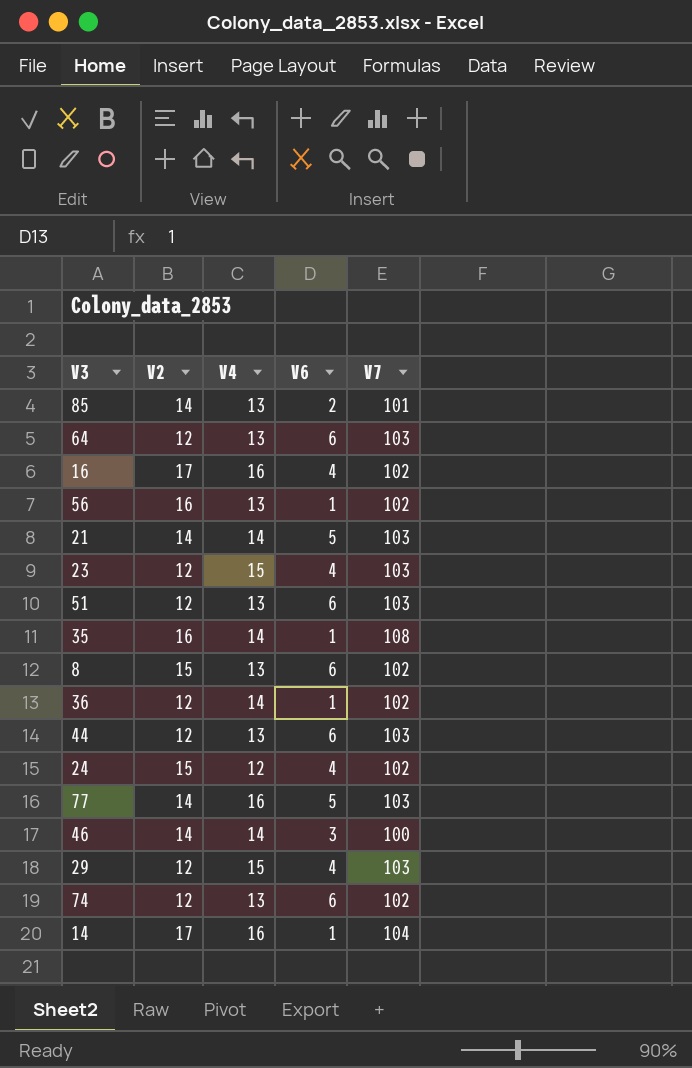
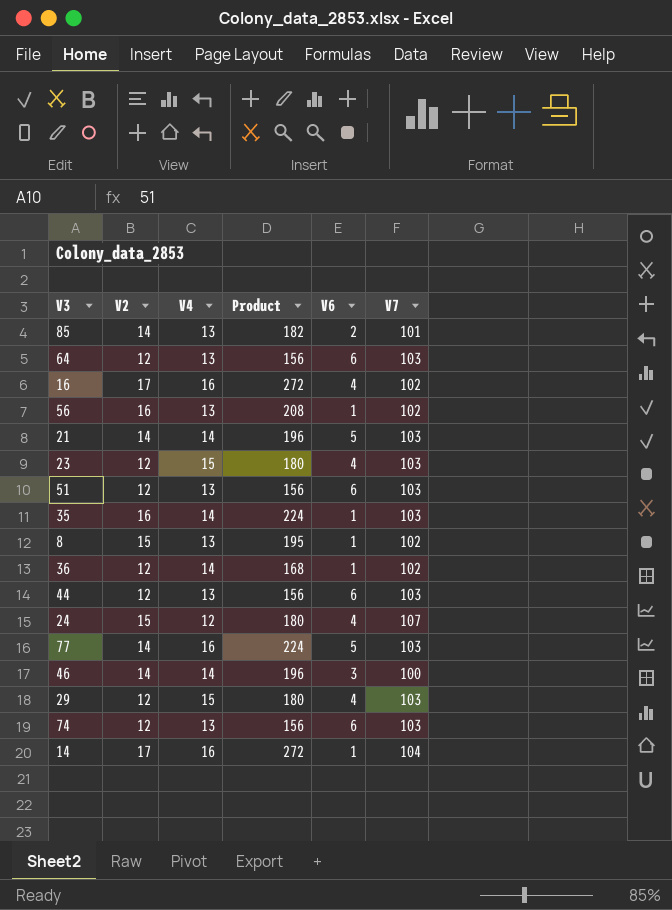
column Product | formula: none -> [V2] * [V4]
35 | V7: 108 -> 103
8 | V6: 6 -> 1
24 | V7: 102 -> 107
74 | V7: 102 -> 103

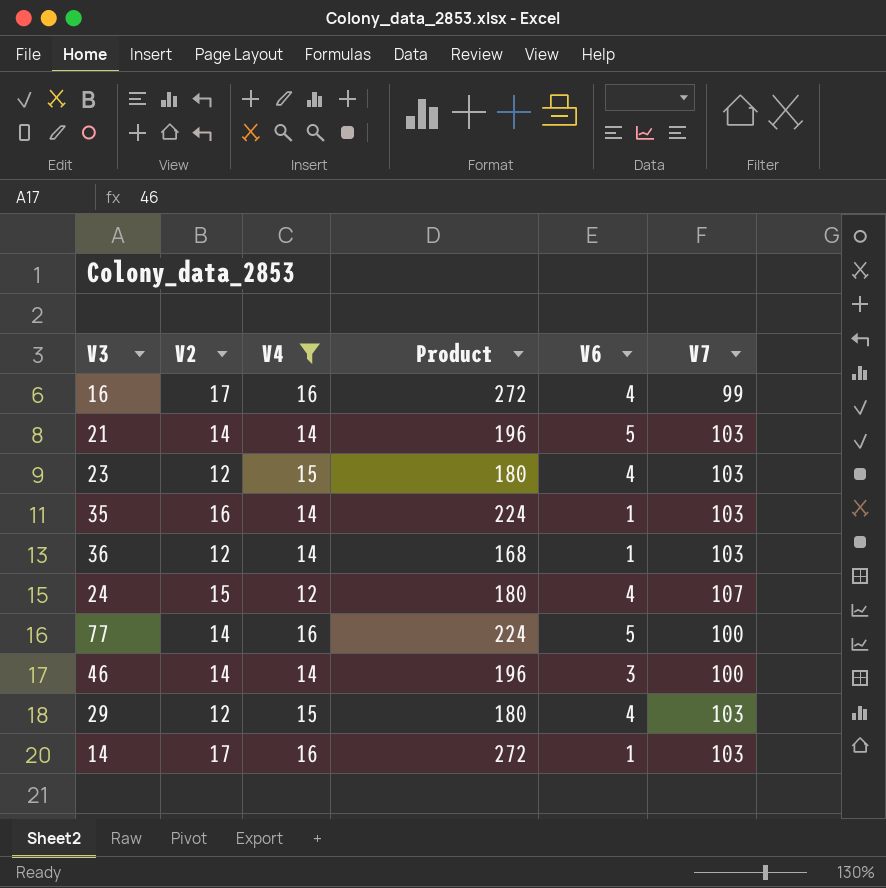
filter: none -> V4 != 13
16 | V7: 102 -> 99
36 | V7: 102 -> 103
77 | V7: 103 -> 100
14 | V7: 104 -> 103

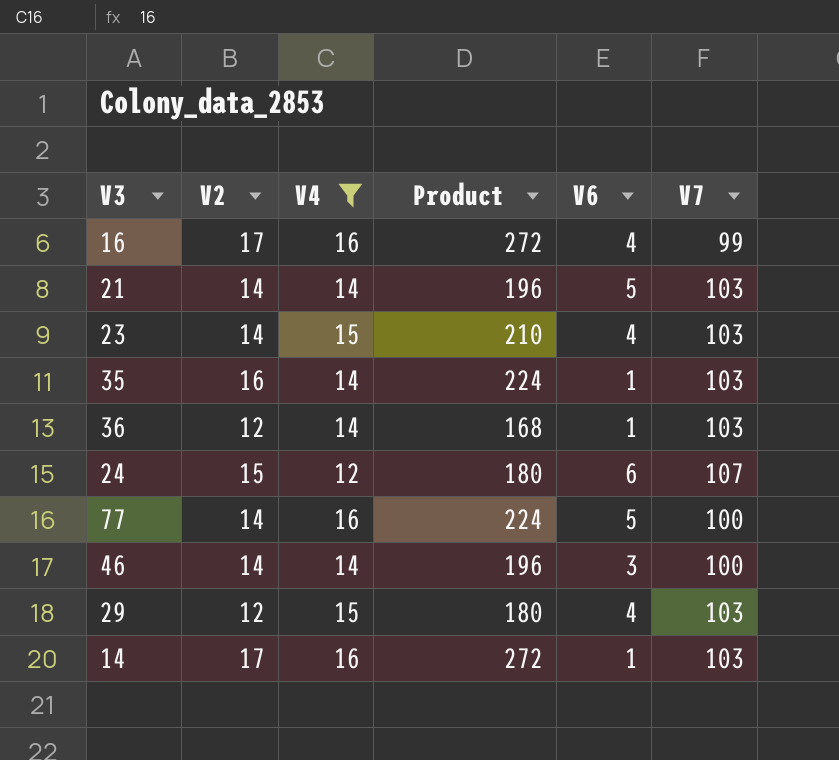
23 | V2: 12 -> 14
23 | Product: 180 -> 210
24 | V6: 4 -> 6

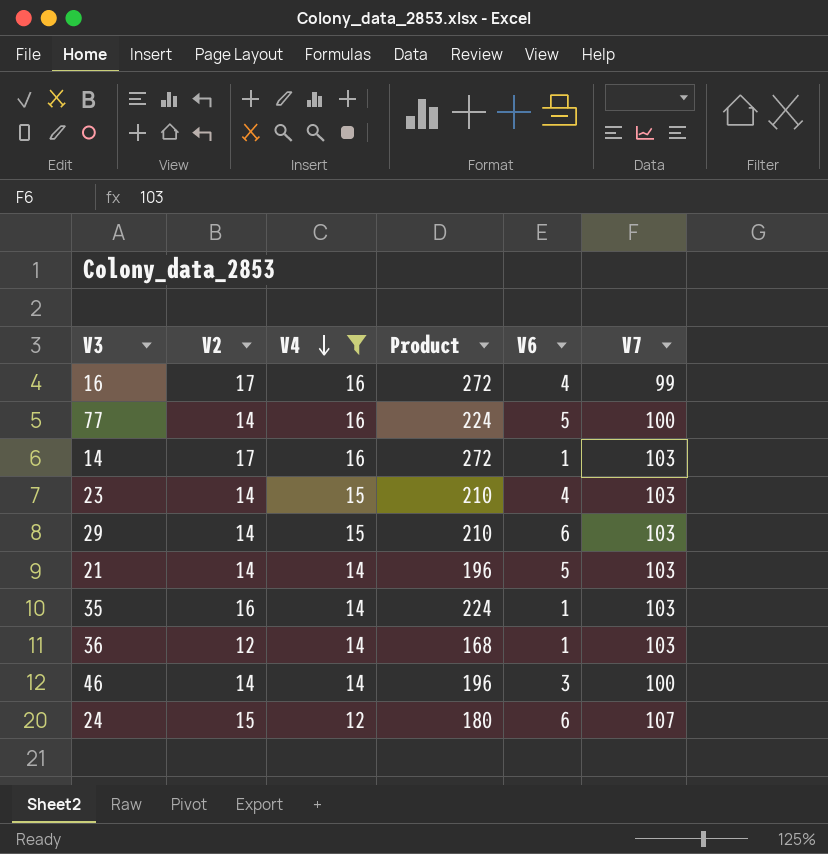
row order: none -> V4 descending
29 | V2: 12 -> 14
29 | Product: 180 -> 210
29 | V6: 4 -> 6

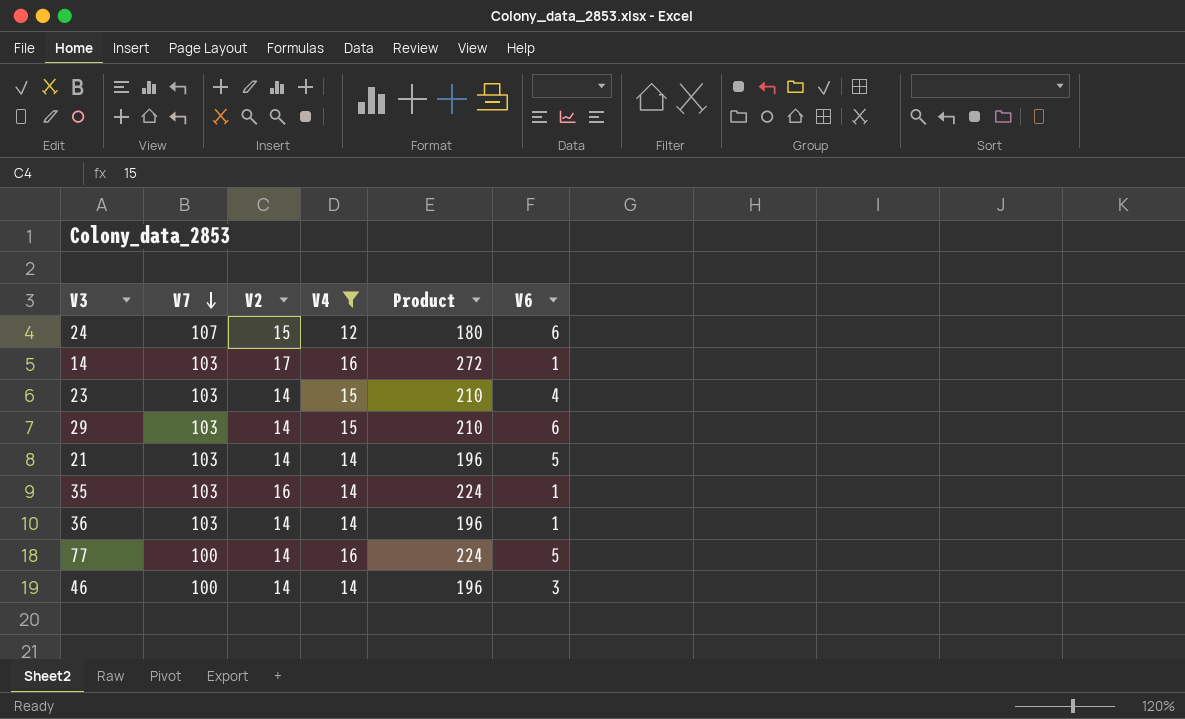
row order: V4 descending -> V7 descending
column V7 | position: 6 -> 2
row 16: 17 | 16 | 272 | 4 | 99 -> none
36 | V2: 12 -> 14
36 | Product: 168 -> 196

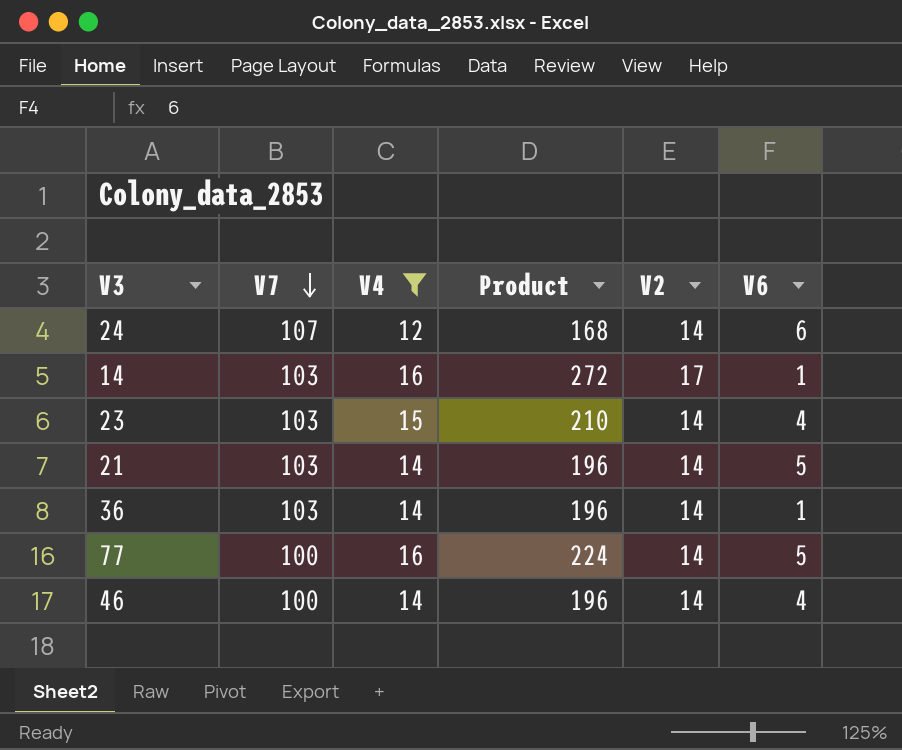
column V2 | position: 3 -> 5
row 29: 103 | 14 | 15 | 210 | 6 -> none
row 35: 103 | 16 | 14 | 224 | 1 -> none
24 | Product: 180 -> 168
24 | V2: 15 -> 14
46 | V6: 3 -> 4

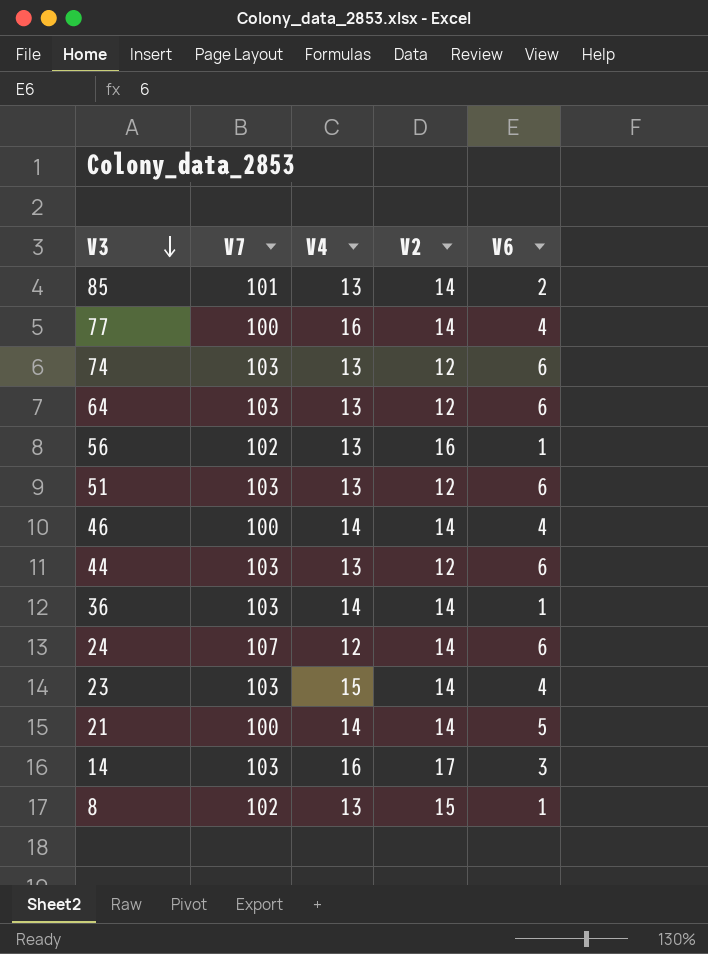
filter: V4 != 13 -> none
row order: V7 descending -> V3 descending
column Product | formula: [V4] * [V2] -> none
77 | V6: 5 -> 4
21 | V7: 103 -> 100
14 | V6: 1 -> 3

